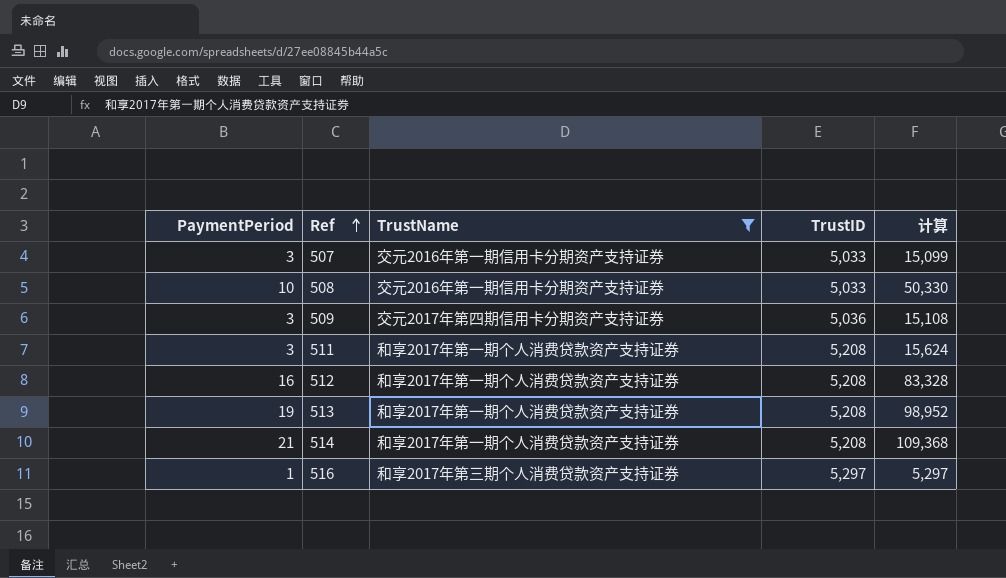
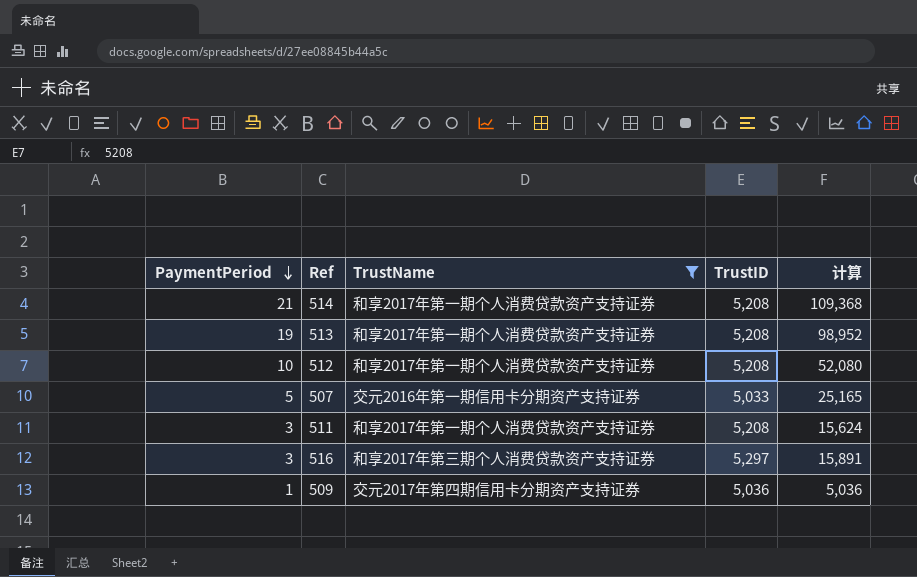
row order: Ref ascending -> PaymentPeriod descending
row 508: 10 | 交元2016年第一期信用卡分期资产支持证券 | 5,033 | 50,330 -> none
512 | PaymentPeriod: 16 -> 10
512 | 计算: 83,328 -> 52,080
507 | PaymentPeriod: 3 -> 5
507 | 计算: 15,099 -> 25,165
516 | PaymentPeriod: 1 -> 3
516 | 计算: 5,297 -> 15,891
509 | PaymentPeriod: 3 -> 1
509 | 计算: 15,108 -> 5,036

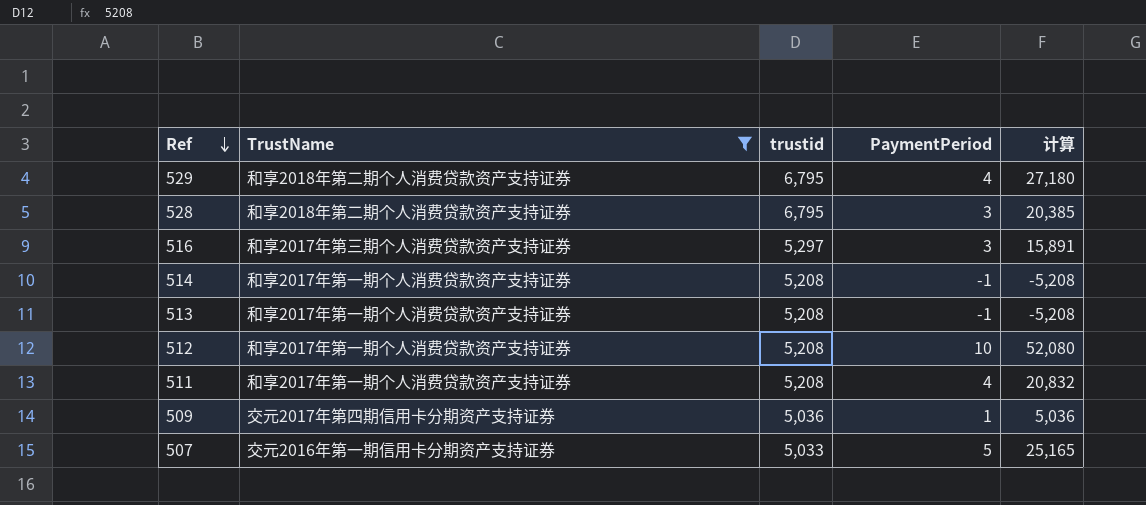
row order: PaymentPeriod descending -> Ref descending
column name: TrustID -> trustid
column PaymentPeriod | position: 1 -> 4
row 529: none -> 和享2018年第二期个人消费贷款资产支持证券 | 6,795 | 4 | 27,180
row 528: none -> 和享2018年第二期个人消费贷款资产支持证券 | 6,795 | 3 | 20,385
514 | PaymentPeriod: 21 -> -1
514 | 计算: 109,368 -> -5,208
513 | PaymentPeriod: 19 -> -1
513 | 计算: 98,952 -> -5,208
511 | PaymentPeriod: 3 -> 4
511 | 计算: 15,624 -> 20,832

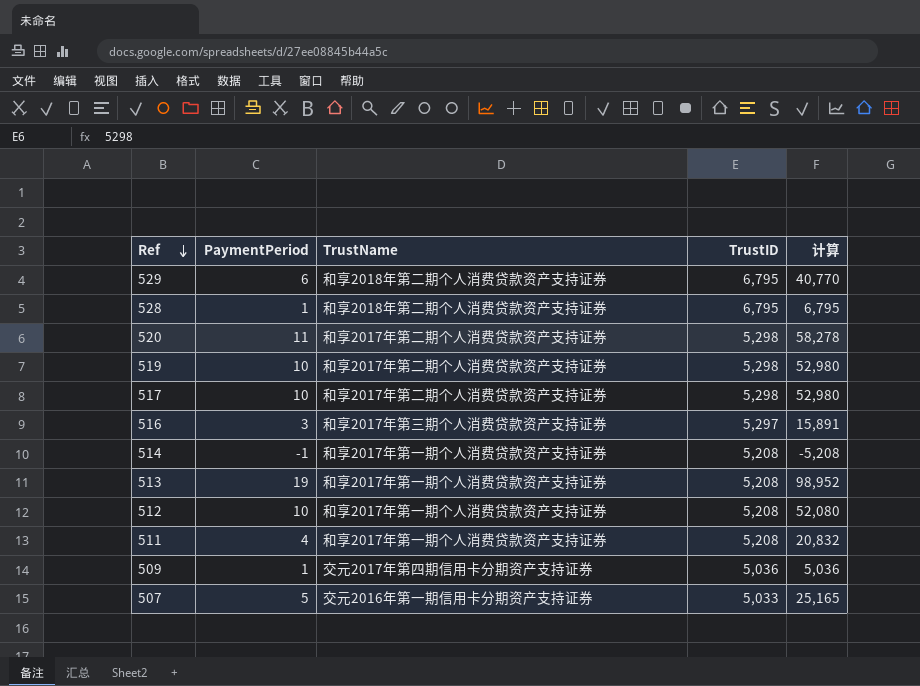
filter: TrustName != 和享2017年第二期个人消费贷款资产支持证券 -> none
column PaymentPeriod | position: 4 -> 2
column name: trustid -> TrustID
529 | PaymentPeriod: 4 -> 6
529 | 计算: 27,180 -> 40,770
528 | PaymentPeriod: 3 -> 1
528 | 计算: 20,385 -> 6,795
513 | PaymentPeriod: -1 -> 19
513 | 计算: -5,208 -> 98,952

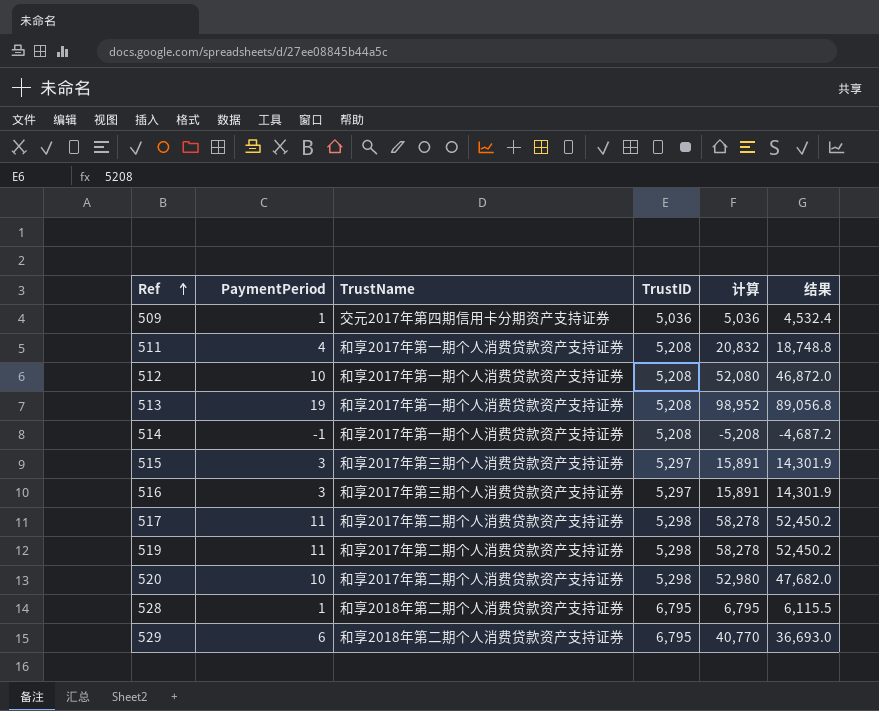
row order: Ref descending -> Ref ascending
column 结果 | formula: none -> [计算] * 0.9
row 507: 5 | 交元2016年第一期信用卡分期资产支持证券 | 5,033 | 25,165 -> none
row 515: none -> 3 | 和享2017年第三期个人消费贷款资产支持证券 | 5,297 | 15,891 | 14,301.9
517 | PaymentPeriod: 10 -> 11
517 | 计算: 52,980 -> 58,278
519 | PaymentPeriod: 10 -> 11
519 | 计算: 52,980 -> 58,278
520 | PaymentPeriod: 11 -> 10
520 | 计算: 58,278 -> 52,980

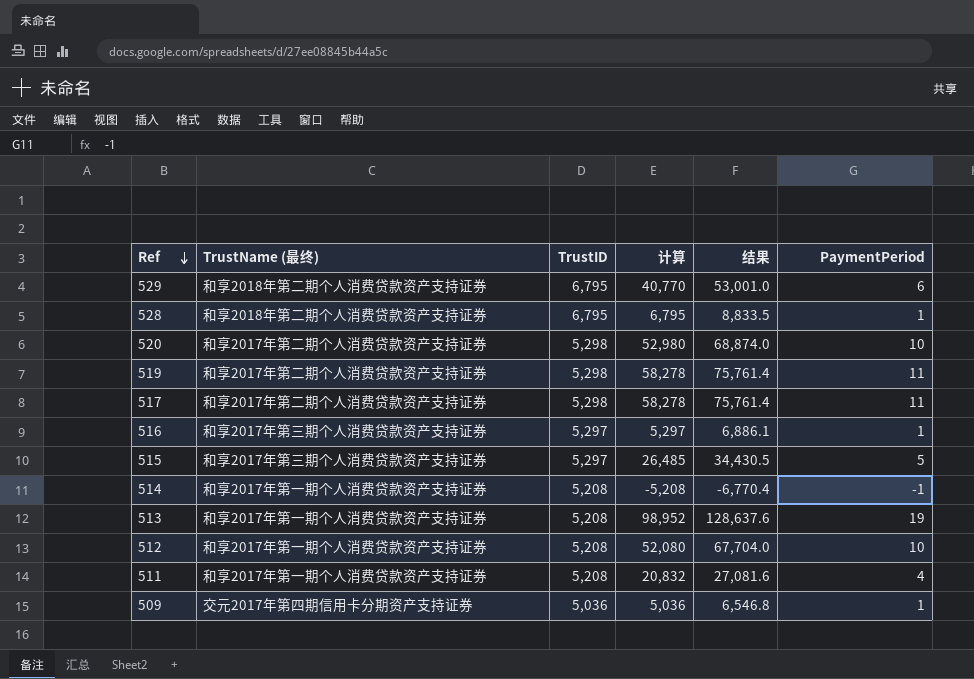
row order: Ref ascending -> Ref descending
column name: TrustName -> TrustName (最终)
column 结果 | formula: [计算] * 0.9 -> [计算] * 1.3
column PaymentPeriod | position: 2 -> 6
516 | 计算: 15,891 -> 5,297
516 | PaymentPeriod: 3 -> 1
515 | 计算: 15,891 -> 26,485
515 | PaymentPeriod: 3 -> 5

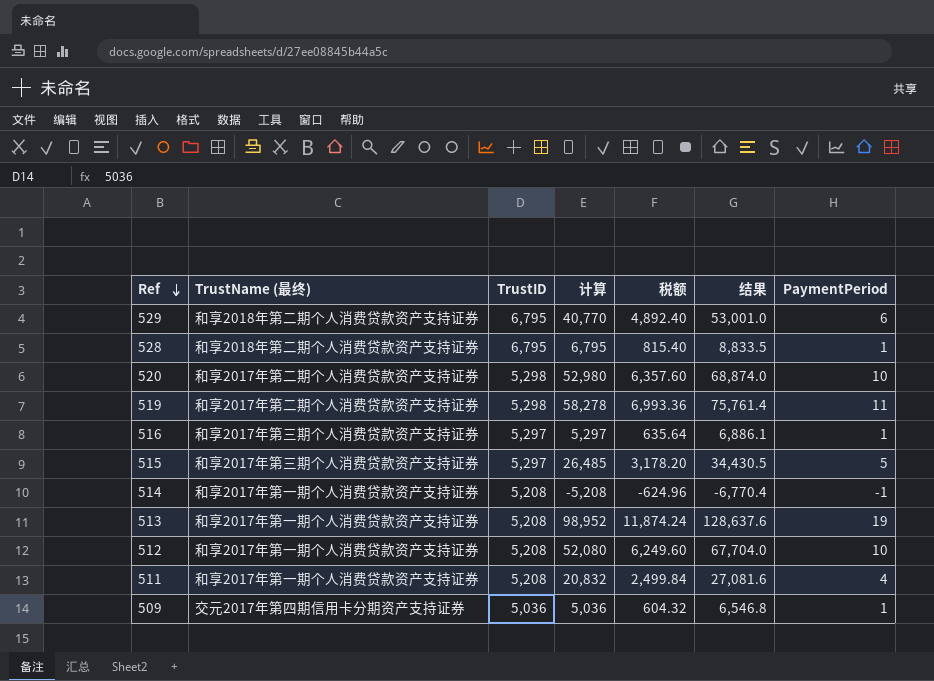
column 税额 | formula: none -> [计算] * 0.12
row 517: 和享2017年第二期个人消费贷款资产支持证券 | 5,298 | 58,278 | 75,761.4 | 11 -> none

